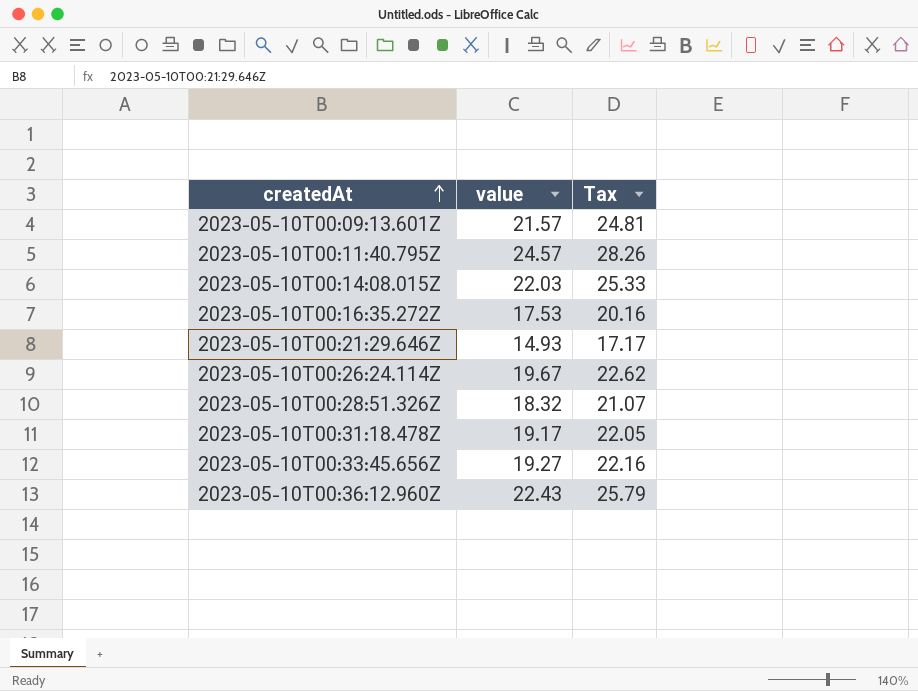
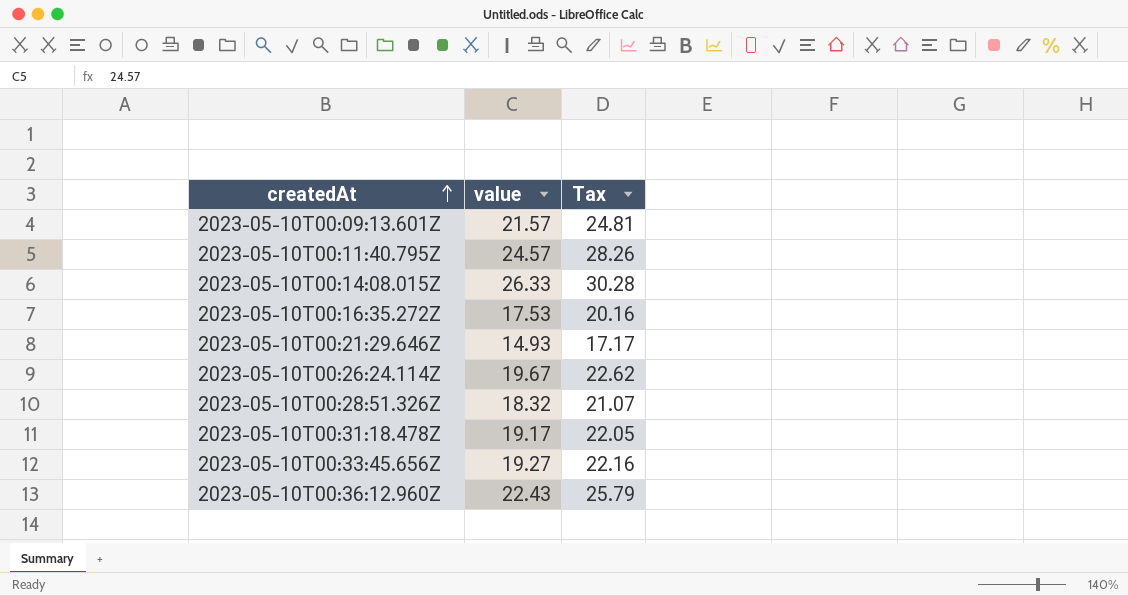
2023-05-10T00:14:08.015Z | value: 22.03 -> 26.33
2023-05-10T00:14:08.015Z | Tax: 25.33 -> 30.28

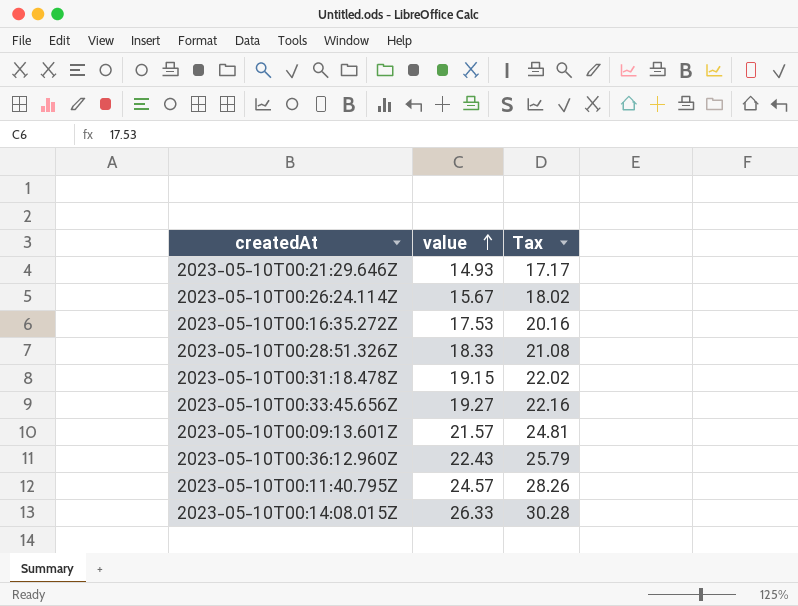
row order: createdAt ascending -> value ascending
2023-05-10T00:26:24.114Z | value: 19.67 -> 15.67
2023-05-10T00:26:24.114Z | Tax: 22.62 -> 18.02
2023-05-10T00:28:51.326Z | value: 18.32 -> 18.33
2023-05-10T00:28:51.326Z | Tax: 21.07 -> 21.08
2023-05-10T00:31:18.478Z | value: 19.17 -> 19.15
2023-05-10T00:31:18.478Z | Tax: 22.05 -> 22.02

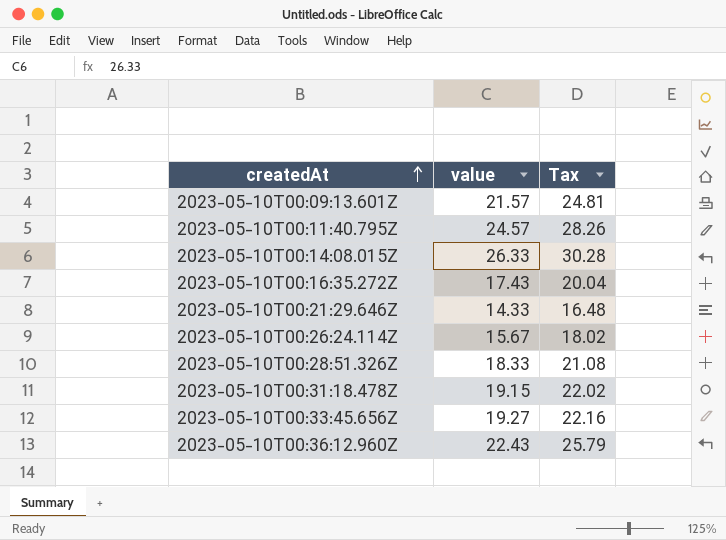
row order: value ascending -> createdAt ascending
2023-05-10T00:16:35.272Z | value: 17.53 -> 17.43
2023-05-10T00:16:35.272Z | Tax: 20.16 -> 20.04
2023-05-10T00:21:29.646Z | value: 14.93 -> 14.33
2023-05-10T00:21:29.646Z | Tax: 17.17 -> 16.48

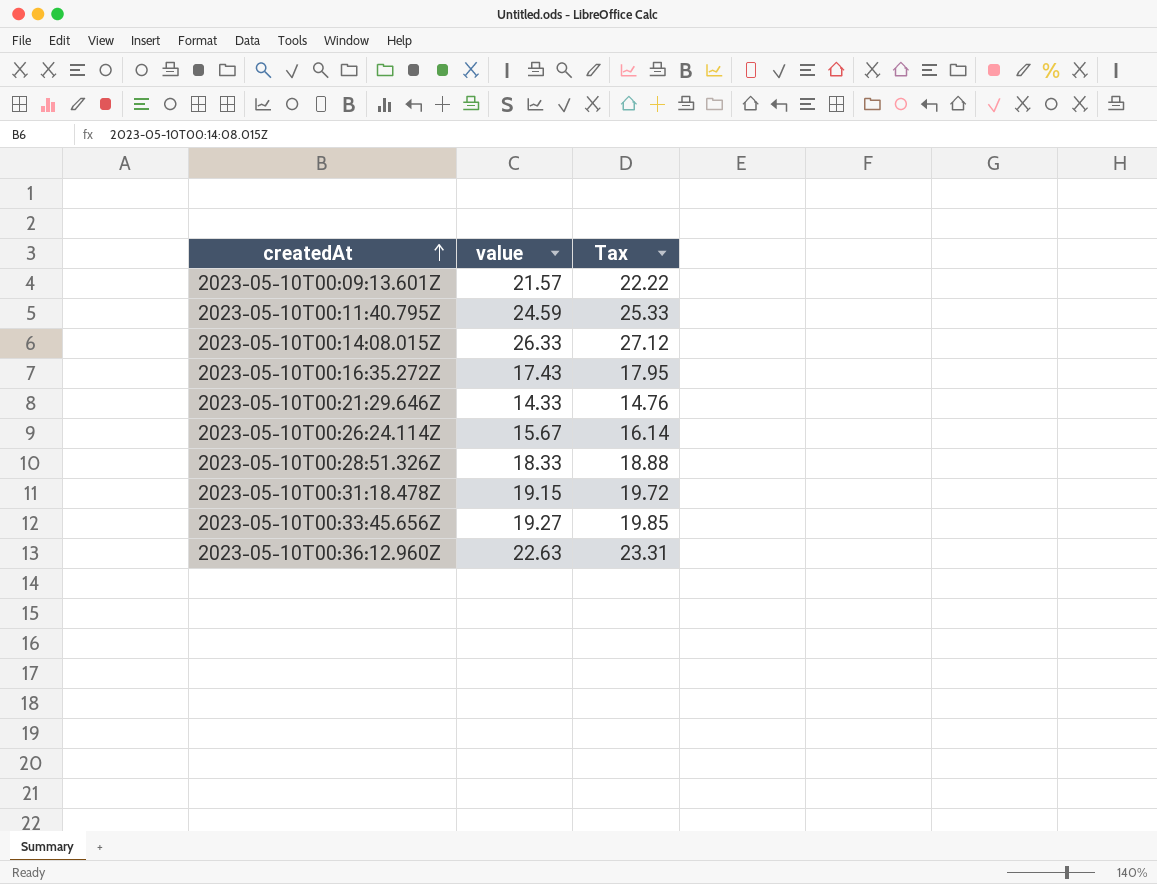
column Tax | formula: [value] * 1.15 -> [value] * 1.03
2023-05-10T00:11:40.795Z | value: 24.57 -> 24.59
2023-05-10T00:36:12.960Z | value: 22.43 -> 22.63

